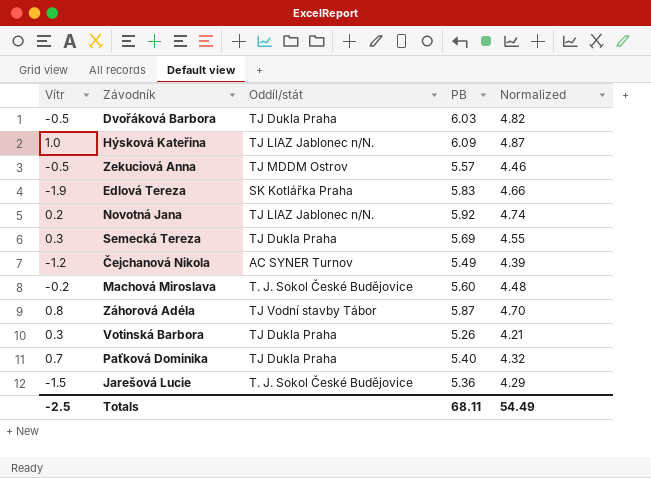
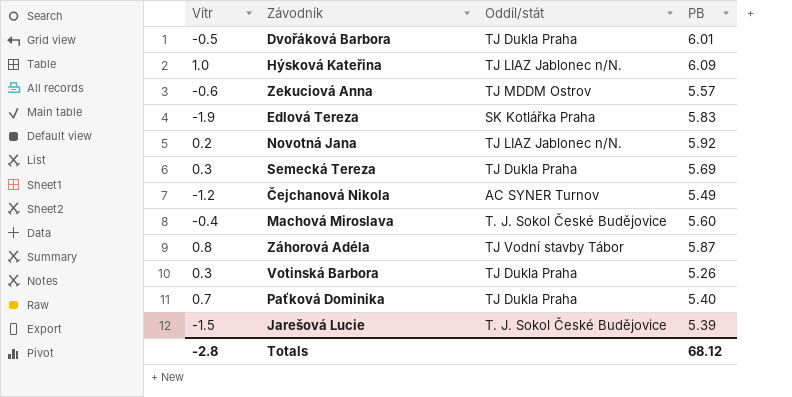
column Normalized | formula: [PB] * 0.8 -> none
Dvořáková Barbora | PB: 6.03 -> 6.01
Zekuciová Anna | Vítr: -0.5 -> -0.6
Machová Miroslava | Vítr: -0.2 -> -0.4
Jarešová Lucie | PB: 5.36 -> 5.39
Totals | Vítr: -2.5 -> -2.8
Totals | PB: 68.11 -> 68.12

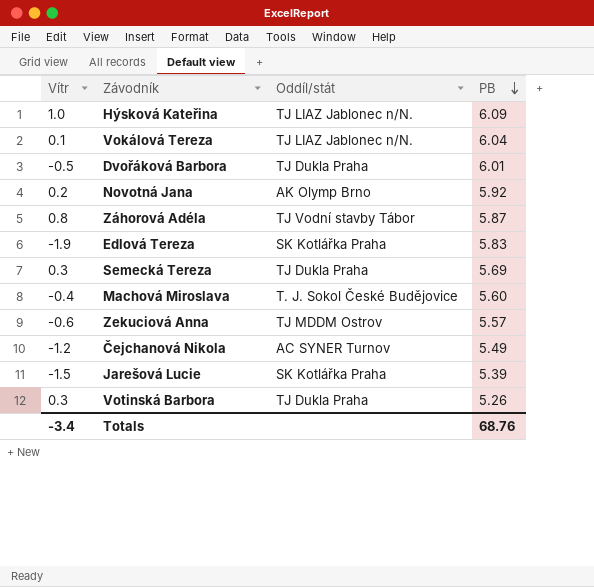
row order: none -> PB descending
row Paťková Dominika: 0.7 | TJ Dukla Praha | 5.40 -> none
row Vokálová Tereza: none -> 0.1 | TJ LIAZ Jablonec n/N. | 6.04
Novotná Jana | Oddíl/stát: TJ LIAZ Jablonec n/N. -> AK Olymp Brno
Jarešová Lucie | Oddíl/stát: T. J. Sokol České Budějovice -> SK Kotlářka Praha
Totals | Vítr: -2.8 -> -3.4
Totals | PB: 68.12 -> 68.76

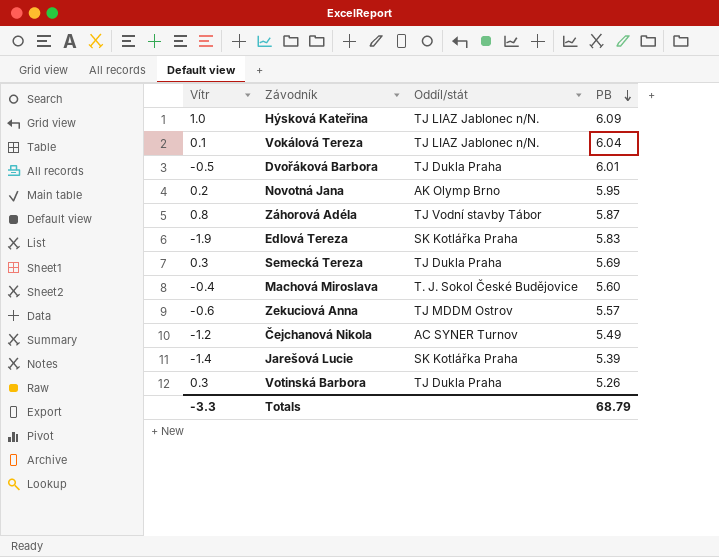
Novotná Jana | PB: 5.92 -> 5.95
Jarešová Lucie | Vítr: -1.5 -> -1.4
Totals | Vítr: -3.4 -> -3.3
Totals | PB: 68.76 -> 68.79

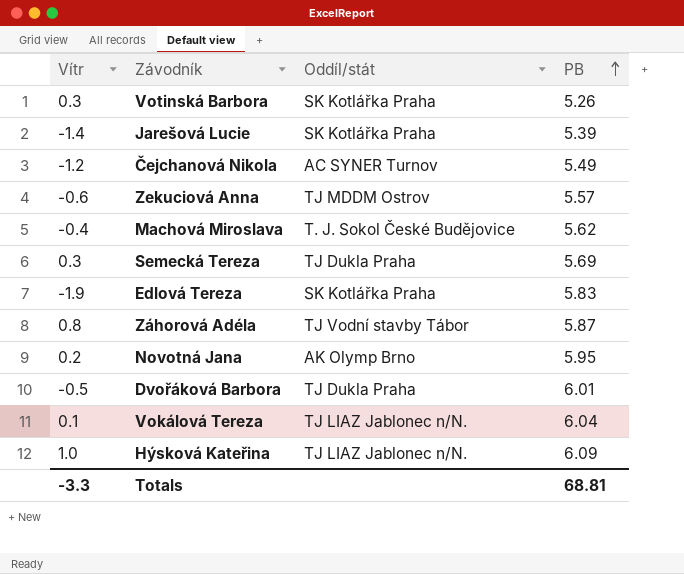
row order: PB descending -> PB ascending
Votinská Barbora | Oddíl/stát: TJ Dukla Praha -> SK Kotlářka Praha
Machová Miroslava | PB: 5.60 -> 5.62
Totals | PB: 68.79 -> 68.81

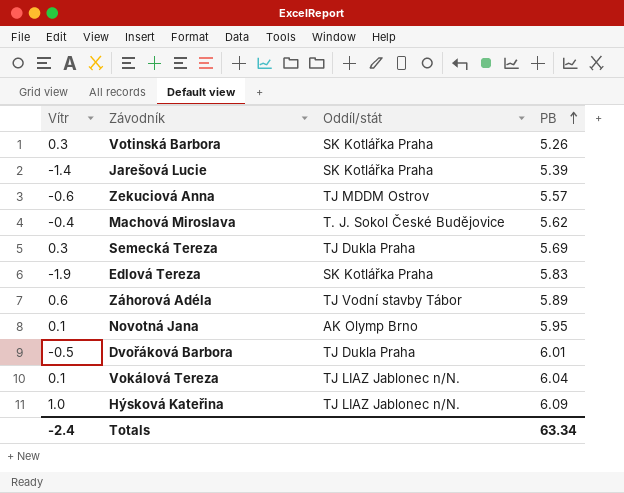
row Čejchanová Nikola: -1.2 | AC SYNER Turnov | 5.49 -> none
Záhorová Adéla | Vítr: 0.8 -> 0.6
Záhorová Adéla | PB: 5.87 -> 5.89
Novotná Jana | Vítr: 0.2 -> 0.1
Totals | Vítr: -3.3 -> -2.4
Totals | PB: 68.81 -> 63.34

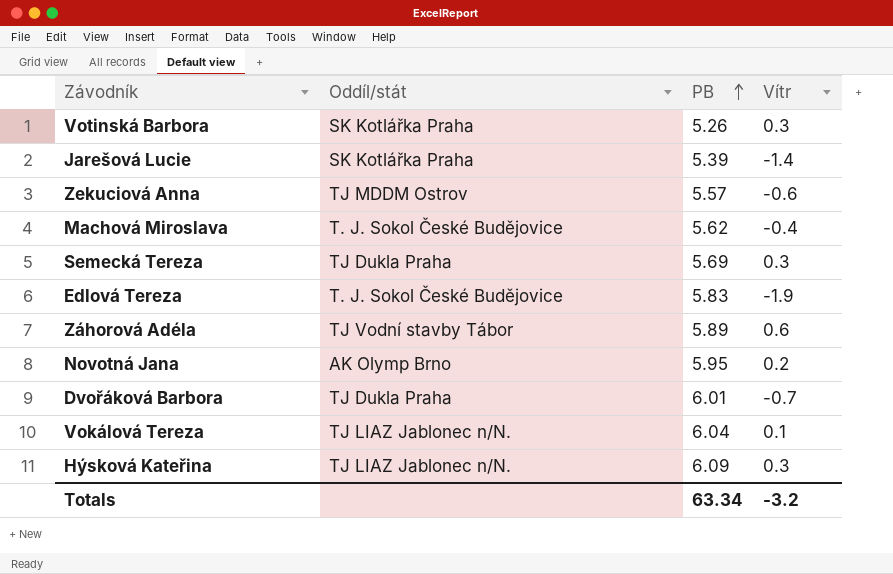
column Vítr | position: 1 -> 4
Edlová Tereza | Oddíl/stát: SK Kotlářka Praha -> T. J. Sokol České Budějovice
Novotná Jana | Vítr: 0.1 -> 0.2
Dvořáková Barbora | Vítr: -0.5 -> -0.7
Hýsková Kateřina | Vítr: 1.0 -> 0.3
Totals | Vítr: -2.4 -> -3.2

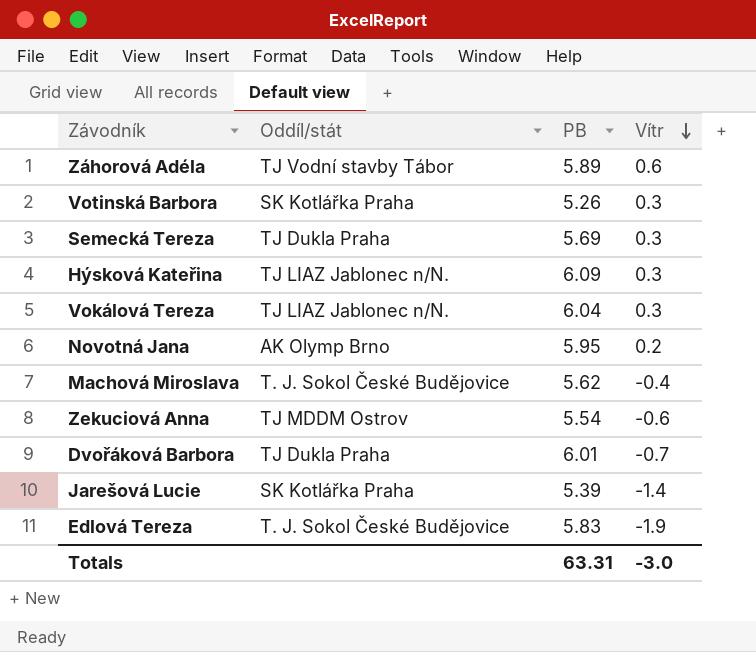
row order: PB ascending -> Vítr descending
Vokálová Tereza | Vítr: 0.1 -> 0.3
Zekuciová Anna | PB: 5.57 -> 5.54
Totals | PB: 63.34 -> 63.31
Totals | Vítr: -3.2 -> -3.0

